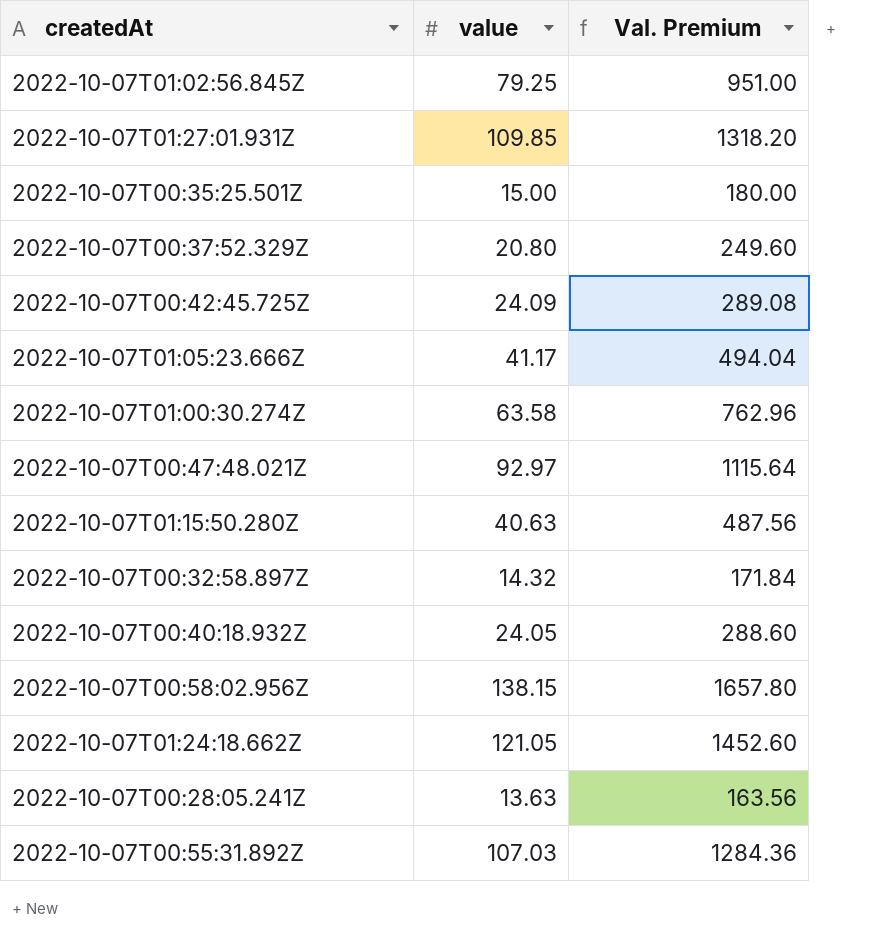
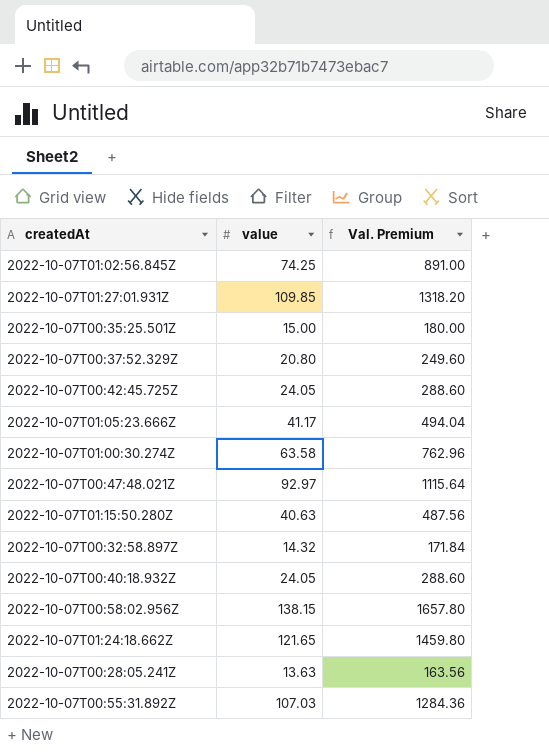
2022-10-07T01:02:56.845Z | value: 79.25 -> 74.25
2022-10-07T01:02:56.845Z | Val. Premium: 951.00 -> 891.00
2022-10-07T00:42:45.725Z | value: 24.09 -> 24.05
2022-10-07T00:42:45.725Z | Val. Premium: 289.08 -> 288.60
2022-10-07T01:24:18.662Z | value: 121.05 -> 121.65
2022-10-07T01:24:18.662Z | Val. Premium: 1452.60 -> 1459.80

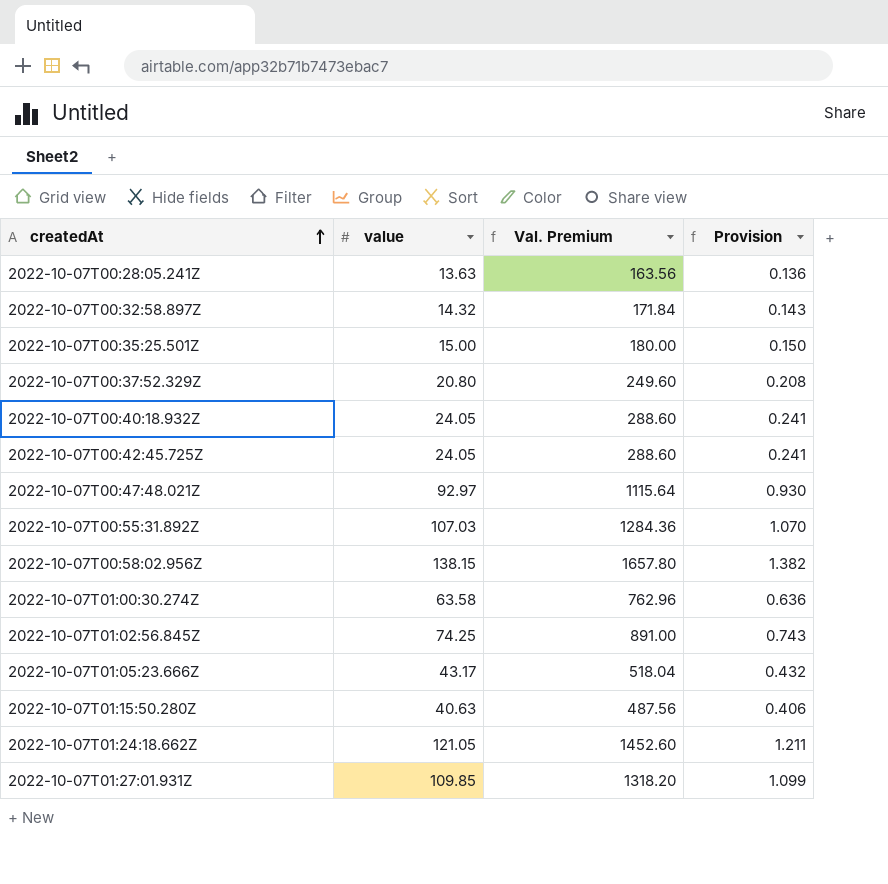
row order: none -> createdAt ascending
column Provision | formula: none -> [value] * 0.01
2022-10-07T01:05:23.666Z | value: 41.17 -> 43.17
2022-10-07T01:05:23.666Z | Val. Premium: 494.04 -> 518.04
2022-10-07T01:24:18.662Z | value: 121.65 -> 121.05
2022-10-07T01:24:18.662Z | Val. Premium: 1459.80 -> 1452.60

